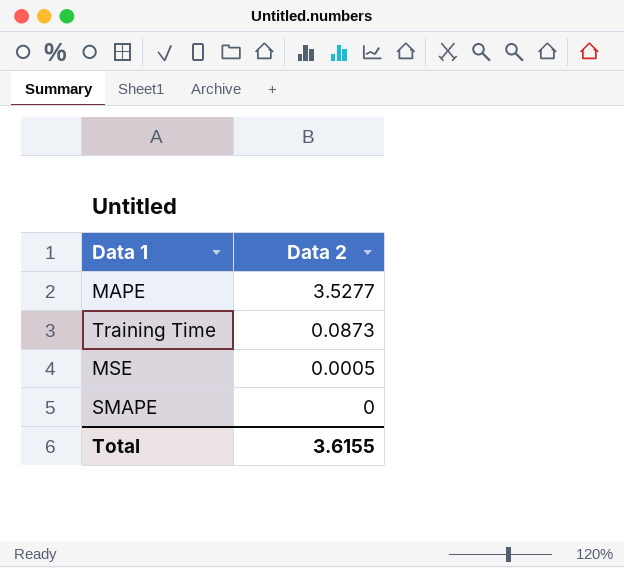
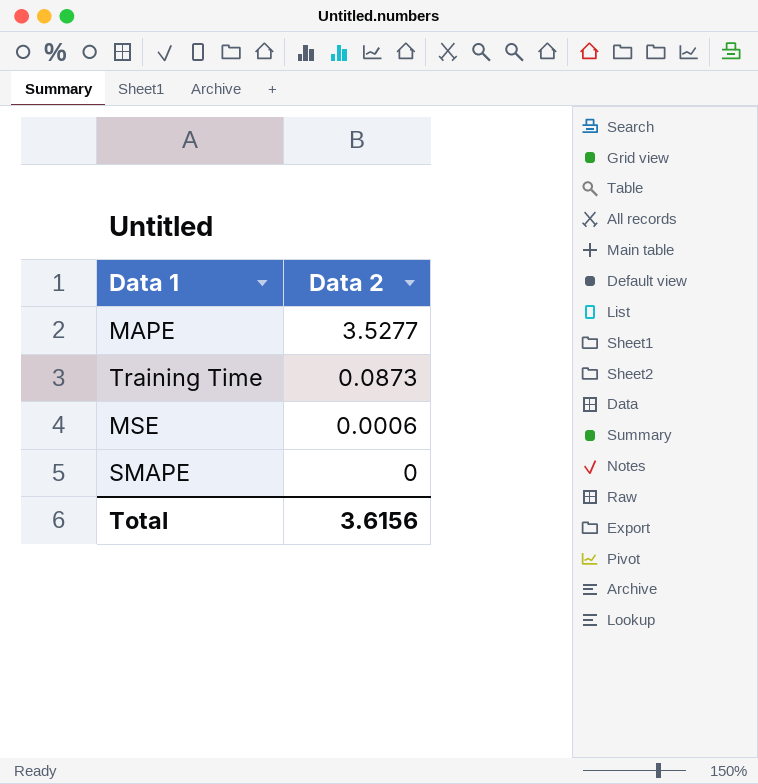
MSE | Data 2: 0.0005 -> 0.0006
Total | Data 2: 3.6155 -> 3.6156

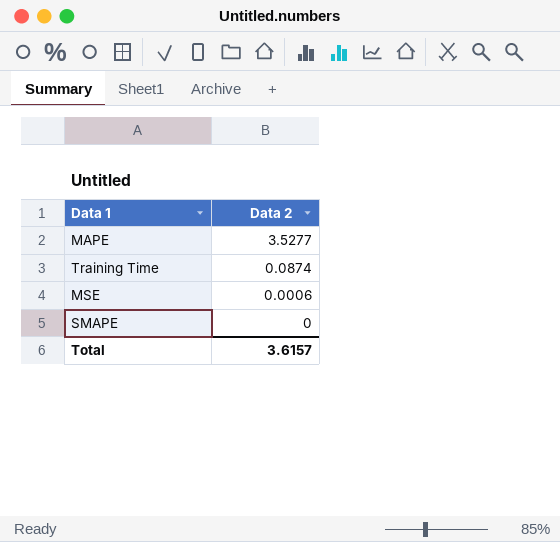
Training Time | Data 2: 0.0873 -> 0.0874
Total | Data 2: 3.6156 -> 3.6157

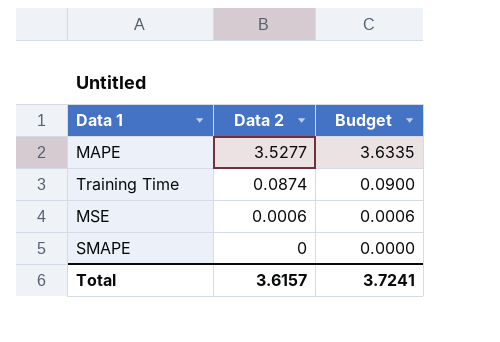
column Budget | formula: none -> [Data 2] * 1.03

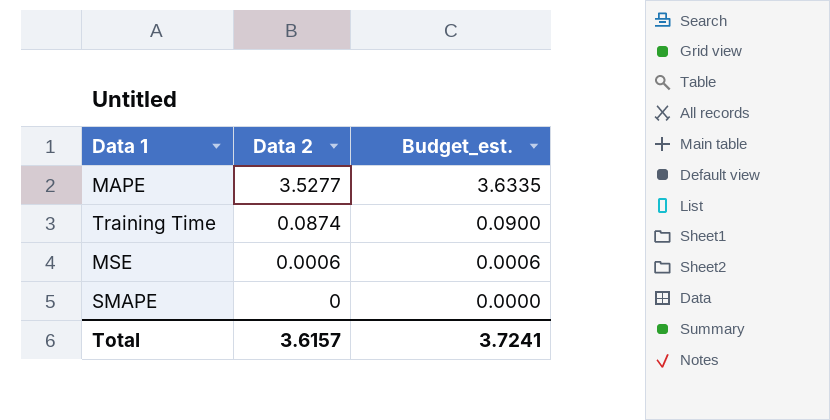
column name: Budget -> Budget_est.

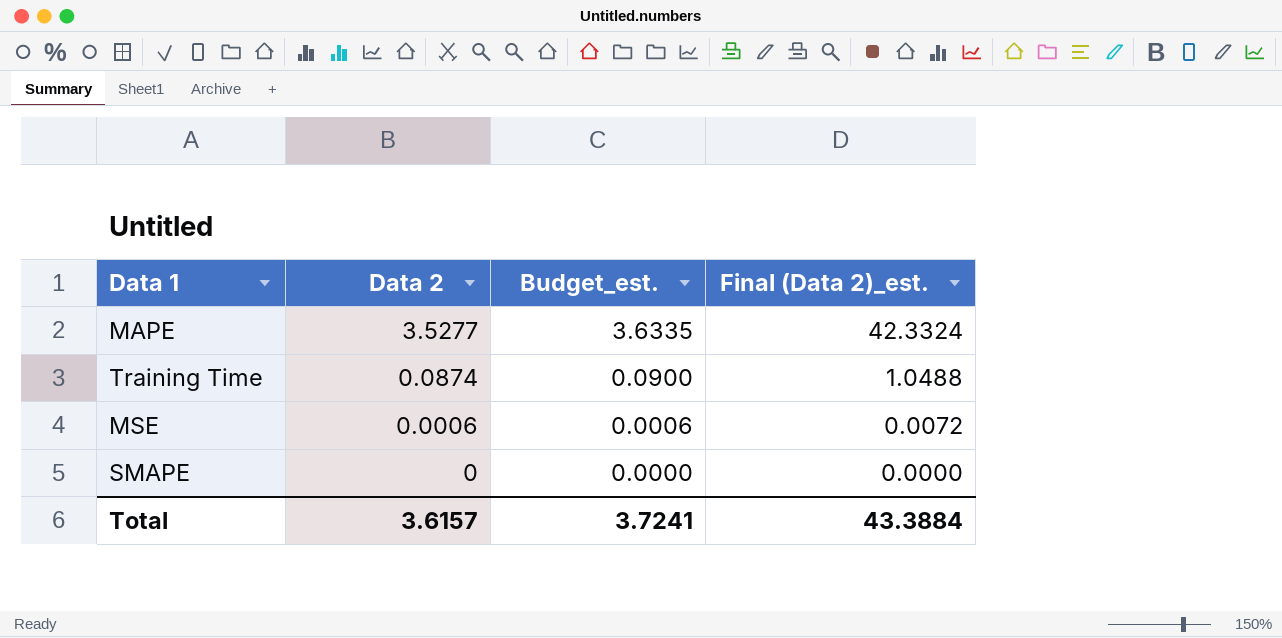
column Final (Data 2)_est. | formula: none -> [Data 2] * 12

